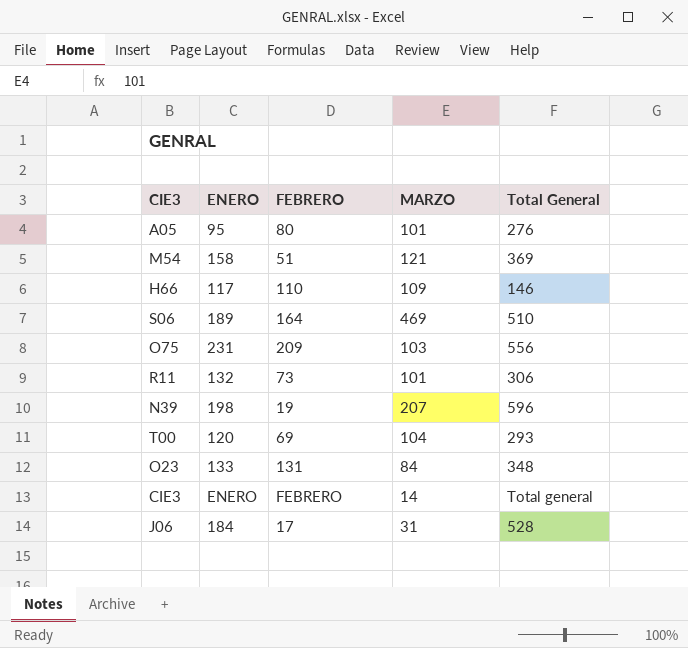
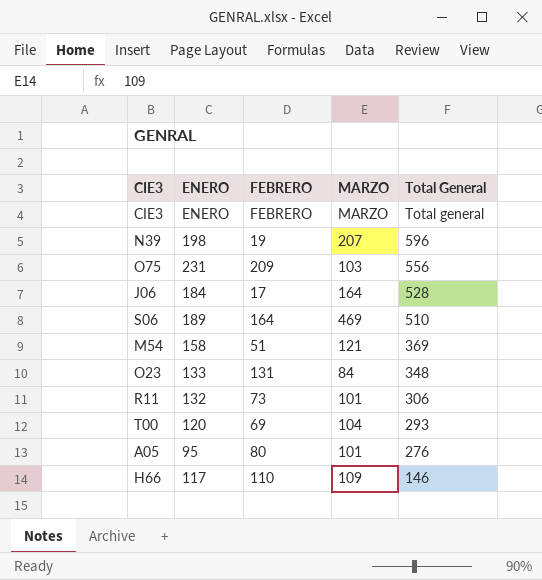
row order: none -> Total General descending
CIE3 | MARZO: 14 -> MARZO
J06 | MARZO: 31 -> 164

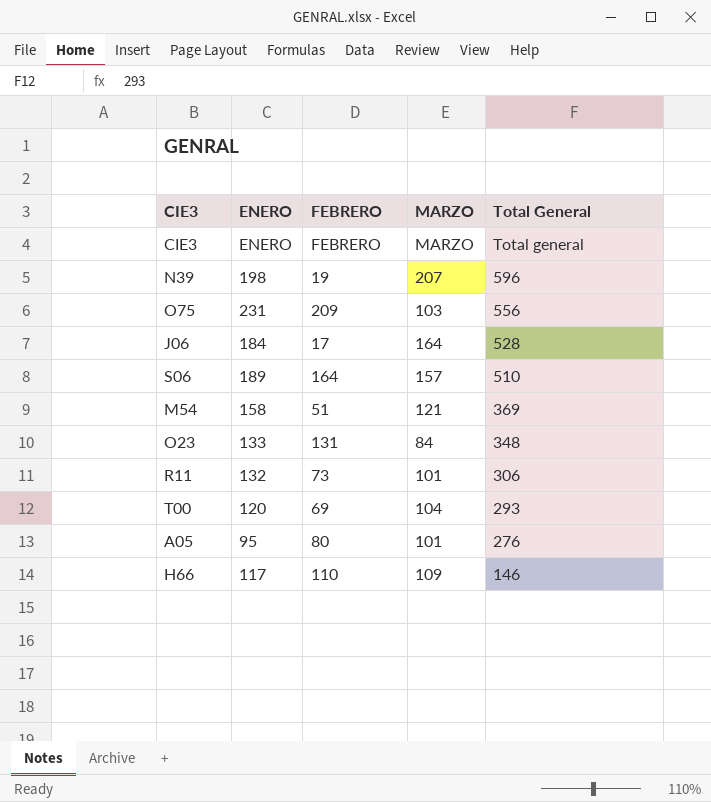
S06 | MARZO: 469 -> 157

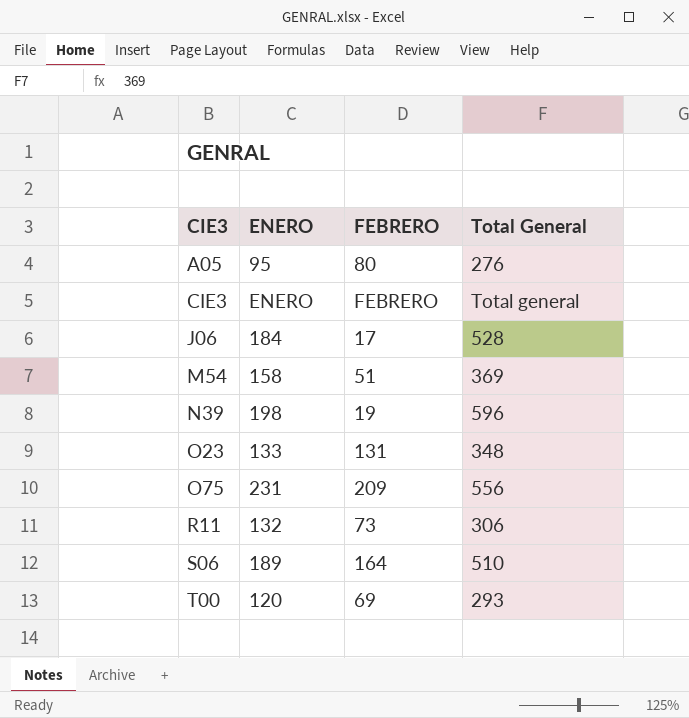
row order: Total General descending -> CIE3 ascending
column MARZO | position: 4 -> none
row H66: 117 | 110 | 109 | 146 -> none

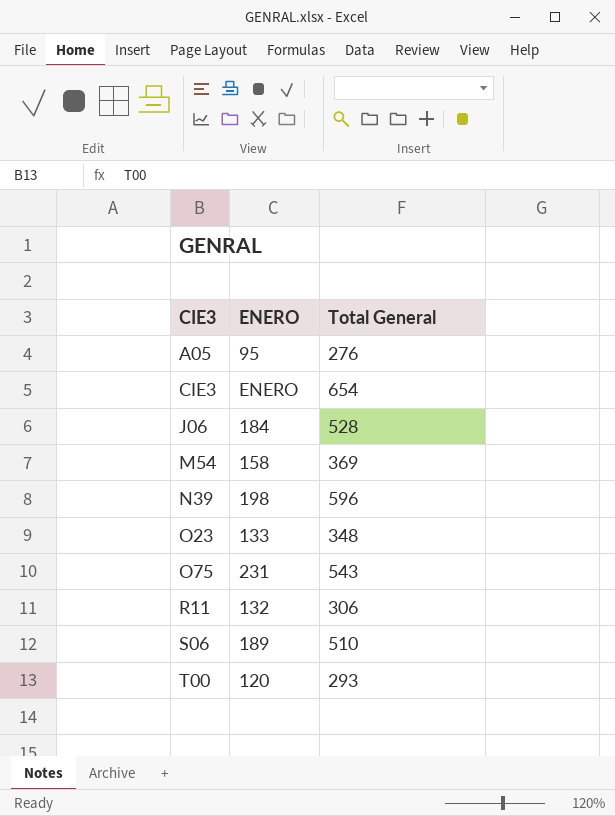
column FEBRERO | position: 3 -> none
CIE3 | Total General: Total general -> 654
O75 | Total General: 556 -> 543

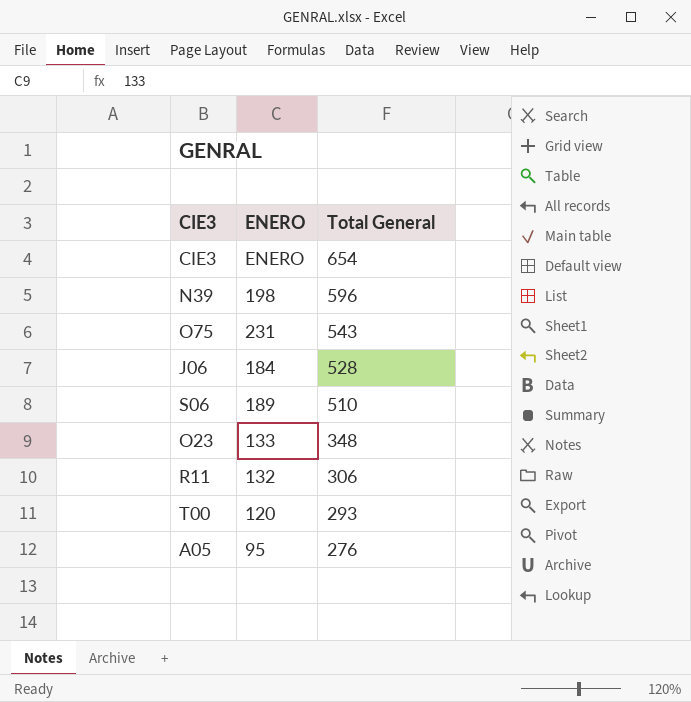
row order: CIE3 ascending -> Total General descending
row M54: 158 | 369 -> none

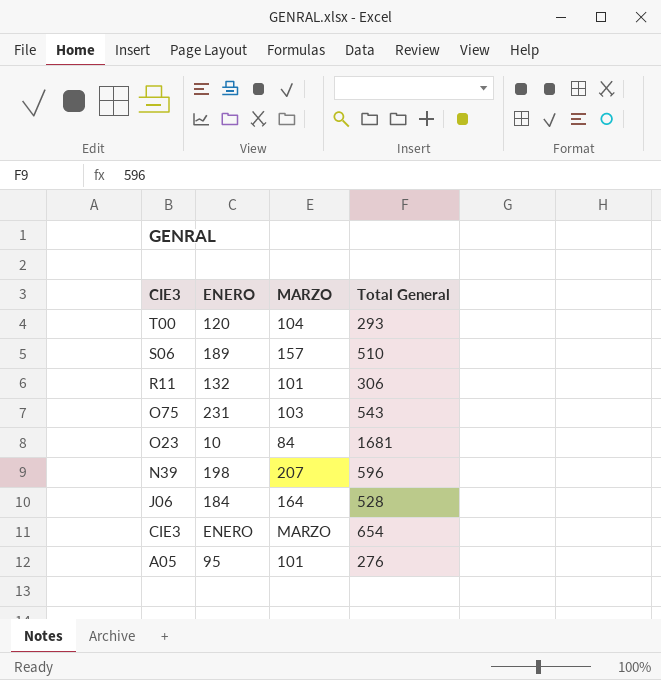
row order: Total General descending -> CIE3 descending
column MARZO | position: none -> 3
O23 | ENERO: 133 -> 10
O23 | Total General: 348 -> 1681

